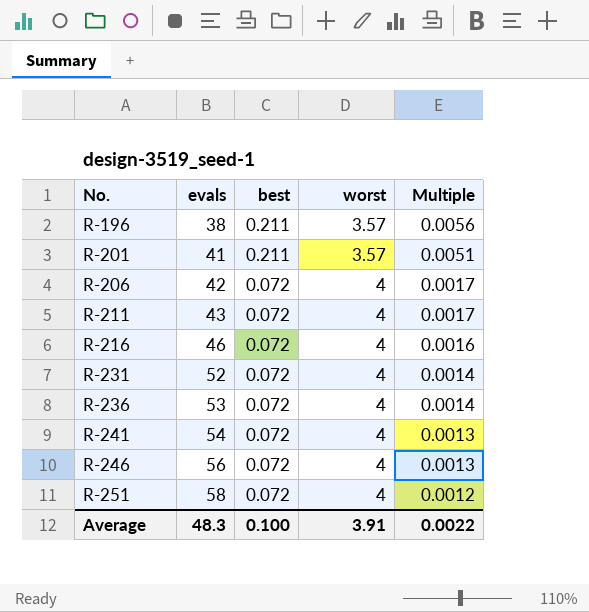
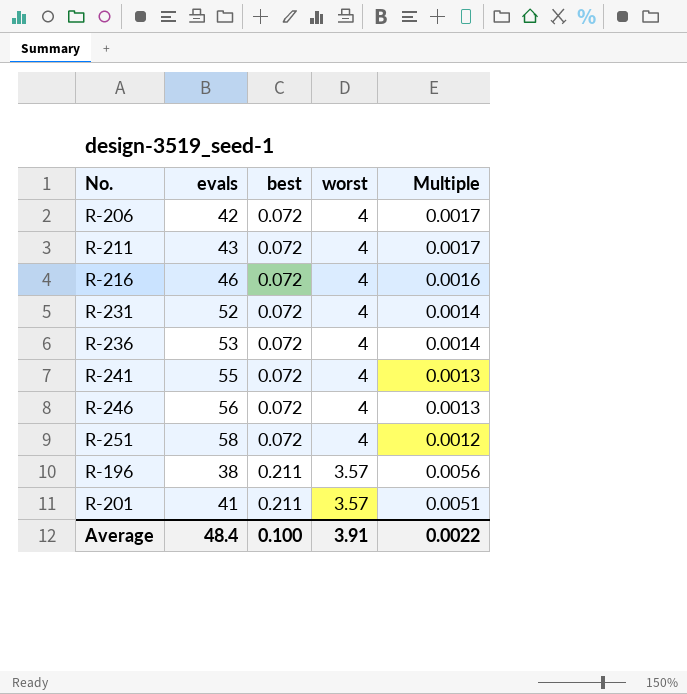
row order: No. ascending -> best ascending
R-241 | evals: 54 -> 55
Average | evals: 48.3 -> 48.4

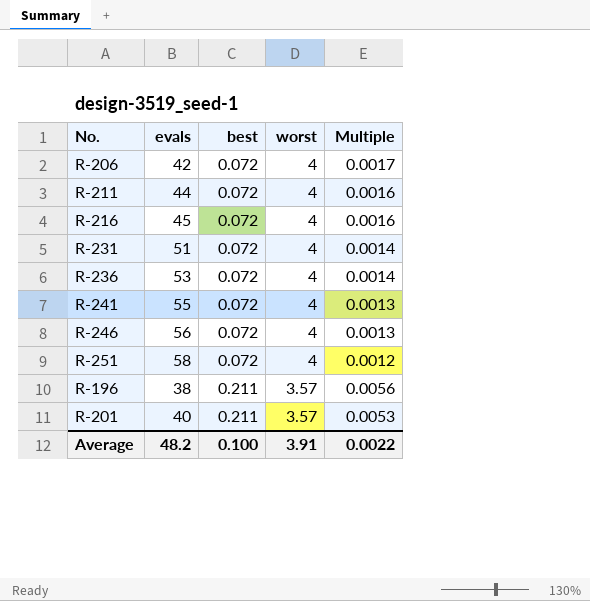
R-211 | evals: 43 -> 44
R-211 | Multiple: 0.0017 -> 0.0016
R-216 | evals: 46 -> 45
R-231 | evals: 52 -> 51
R-201 | evals: 41 -> 40
R-201 | Multiple: 0.0051 -> 0.0053
Average | evals: 48.4 -> 48.2

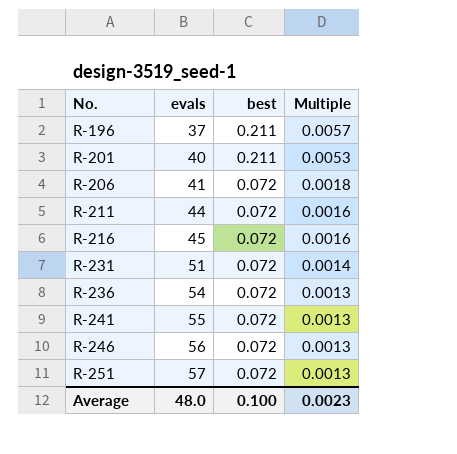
row order: best ascending -> No. ascending
column worst | position: 4 -> none
R-196 | evals: 38 -> 37
R-196 | Multiple: 0.0056 -> 0.0057
R-206 | evals: 42 -> 41
R-206 | Multiple: 0.0017 -> 0.0018
R-236 | evals: 53 -> 54
R-236 | Multiple: 0.0014 -> 0.0013
R-251 | evals: 58 -> 57
R-251 | Multiple: 0.0012 -> 0.0013
Average | evals: 48.2 -> 48.0
Average | Multiple: 0.0022 -> 0.0023

